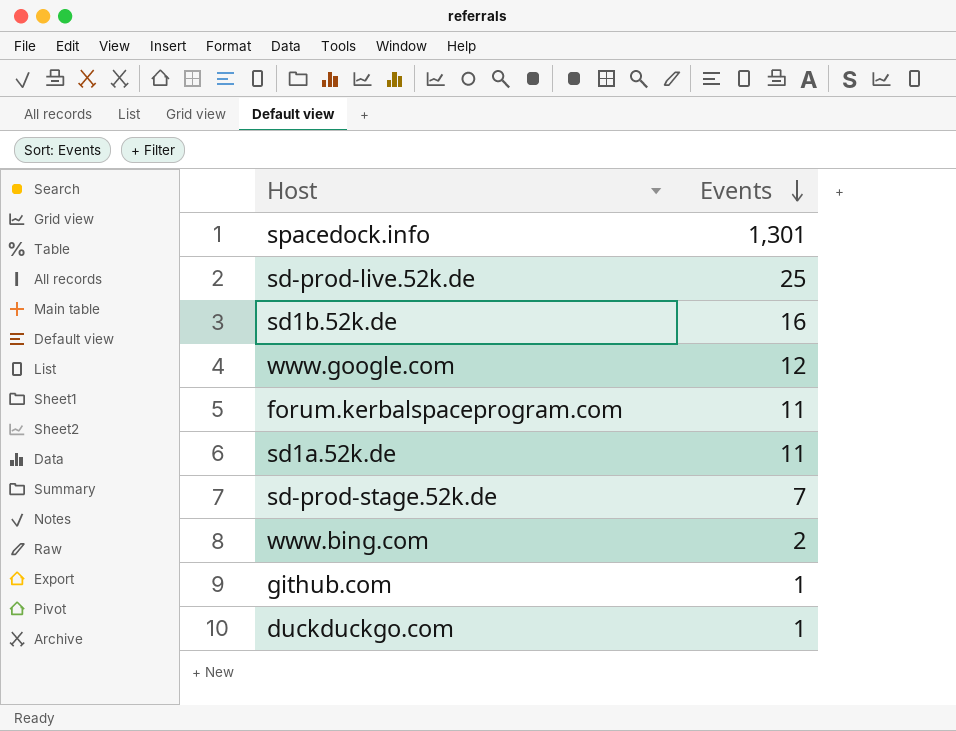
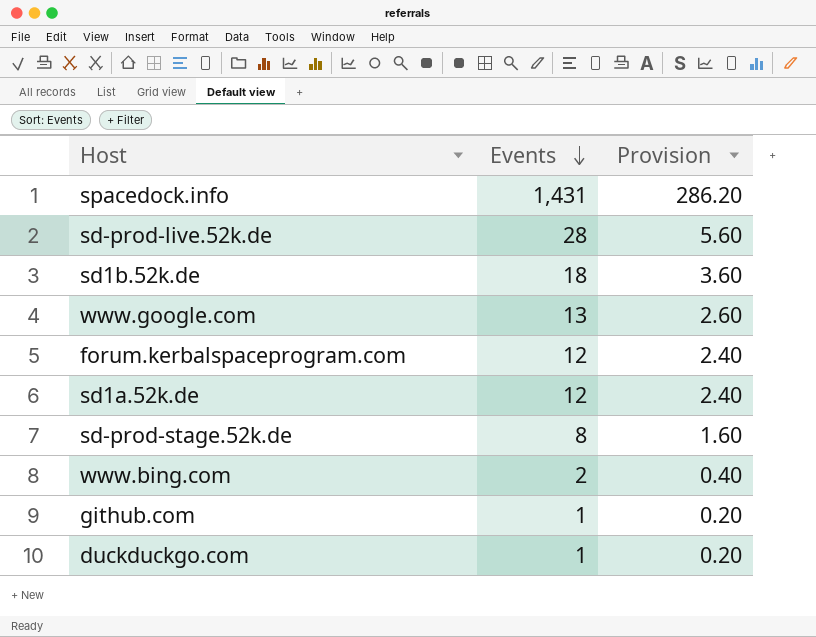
column Provision | formula: none -> [Events] * 0.2
spacedock.info | Events: 1,301 -> 1,431
sd-prod-live.52k.de | Events: 25 -> 28
sd1b.52k.de | Events: 16 -> 18
www.google.com | Events: 12 -> 13
forum.kerbalspaceprogram.com | Events: 11 -> 12
sd1a.52k.de | Events: 11 -> 12
sd-prod-stage.52k.de | Events: 7 -> 8

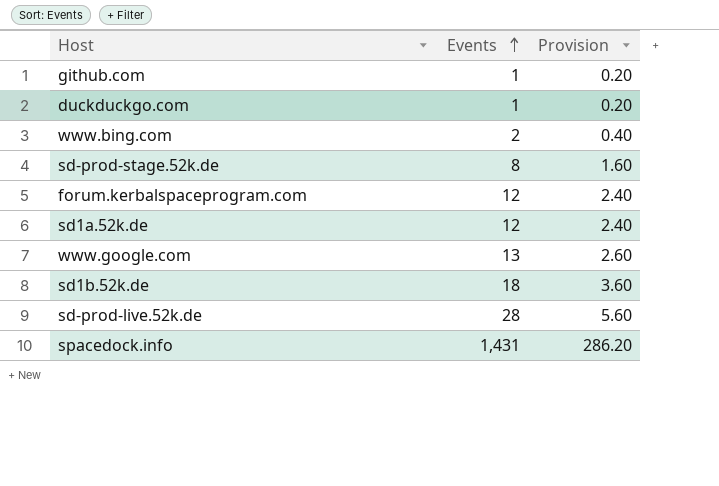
row order: Events descending -> Events ascending

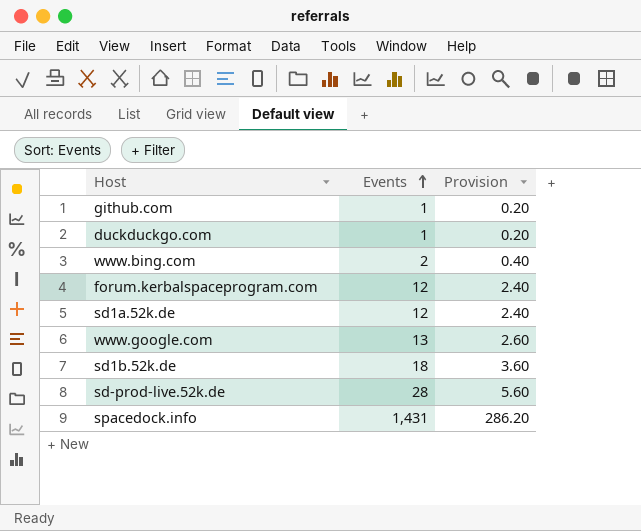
row sd-prod-stage.52k.de: 8 | 1.60 -> none

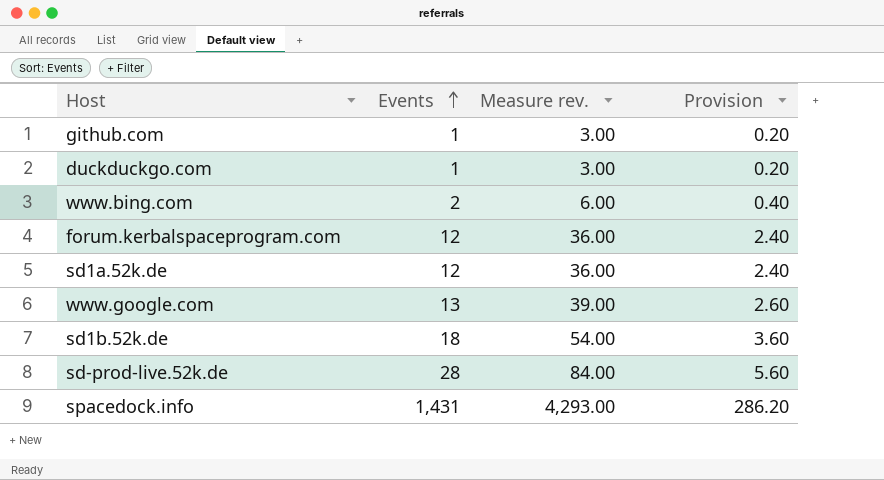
column Measure rev. | formula: none -> [Events] * 3

